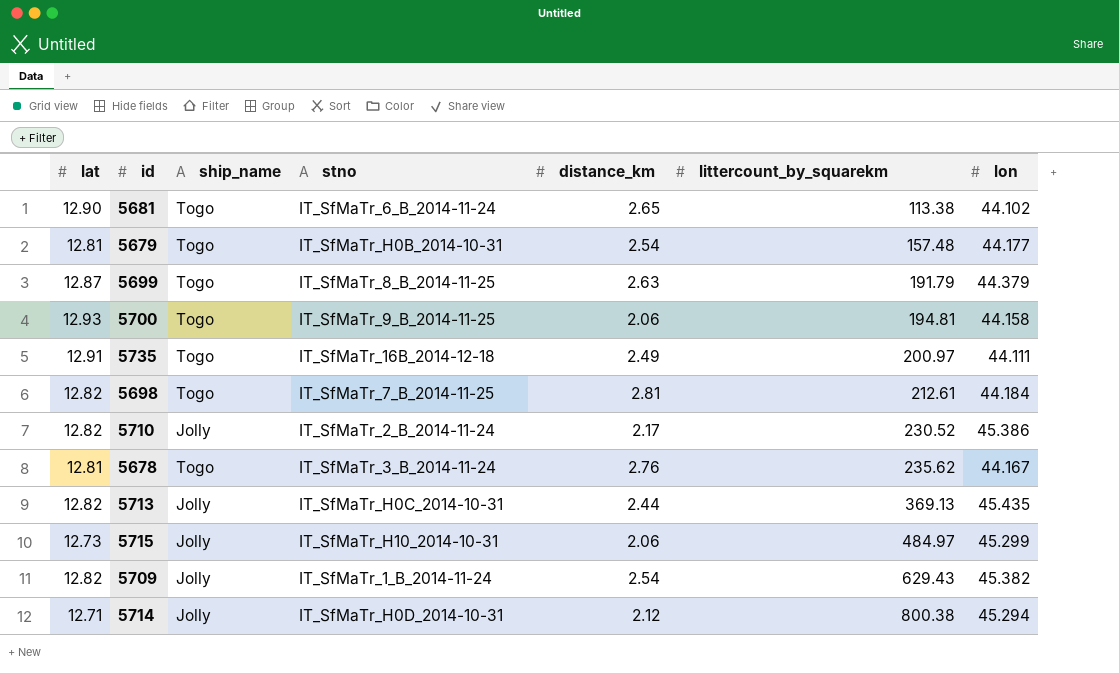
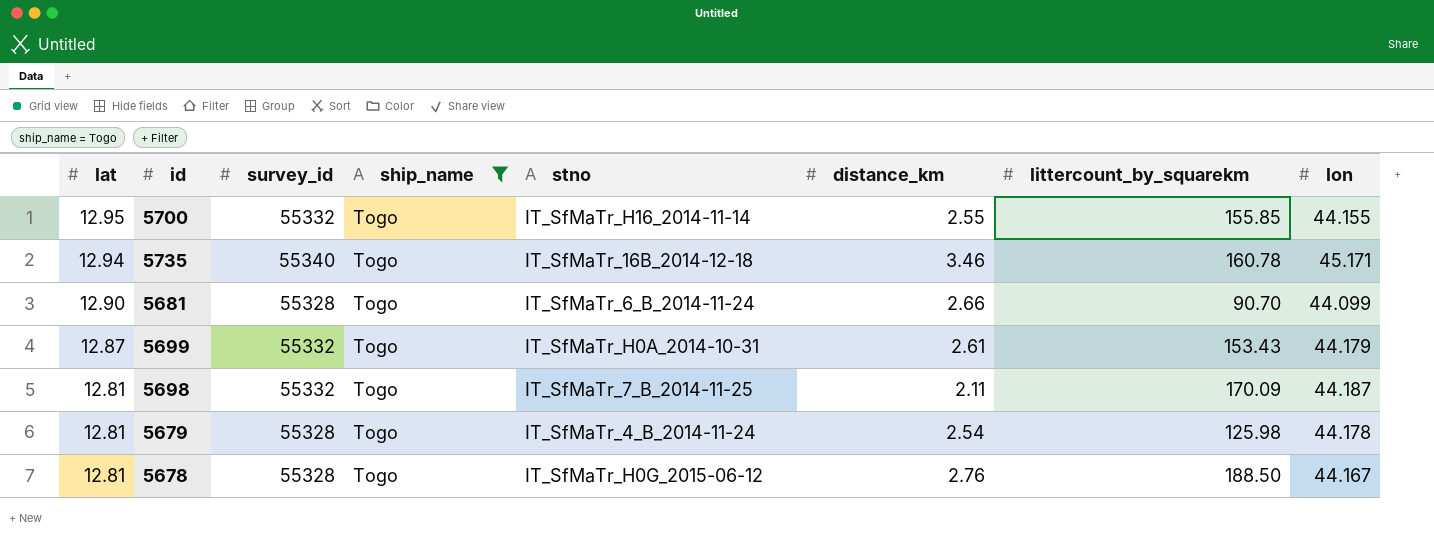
filter: none -> ship_name = Togo
row order: littercount_by_squarekm ascending -> lat descending
column survey_id | position: none -> 3
5700 | lat: 12.93 -> 12.95
5700 | stno: IT_SfMaTr_9_B_2014-11-25 -> IT_SfMaTr_H16_2014-11-14
5700 | distance_km: 2.06 -> 2.55
5700 | littercount_by_squarekm: 194.81 -> 155.85
5700 | lon: 44.158 -> 44.155
5735 | lat: 12.91 -> 12.94
5735 | distance_km: 2.49 -> 3.46
5735 | littercount_by_squarekm: 200.97 -> 160.78
5735 | lon: 44.111 -> 45.171
5681 | distance_km: 2.65 -> 2.66
5681 | littercount_by_squarekm: 113.38 -> 90.70
5681 | lon: 44.102 -> 44.099
5699 | stno: IT_SfMaTr_8_B_2014-11-25 -> IT_SfMaTr_H0A_2014-10-31
5699 | distance_km: 2.63 -> 2.61
5699 | littercount_by_squarekm: 191.79 -> 153.43
5699 | lon: 44.379 -> 44.179
5698 | lat: 12.82 -> 12.81
5698 | distance_km: 2.81 -> 2.11
5698 | littercount_by_squarekm: 212.61 -> 170.09
5698 | lon: 44.184 -> 44.187
5679 | stno: IT_SfMaTr_H0B_2014-10-31 -> IT_SfMaTr_4_B_2014-11-24
5679 | littercount_by_squarekm: 157.48 -> 125.98
5679 | lon: 44.177 -> 44.178
5678 | stno: IT_SfMaTr_3_B_2014-11-24 -> IT_SfMaTr_H0G_2015-06-12
5678 | littercount_by_squarekm: 235.62 -> 188.50

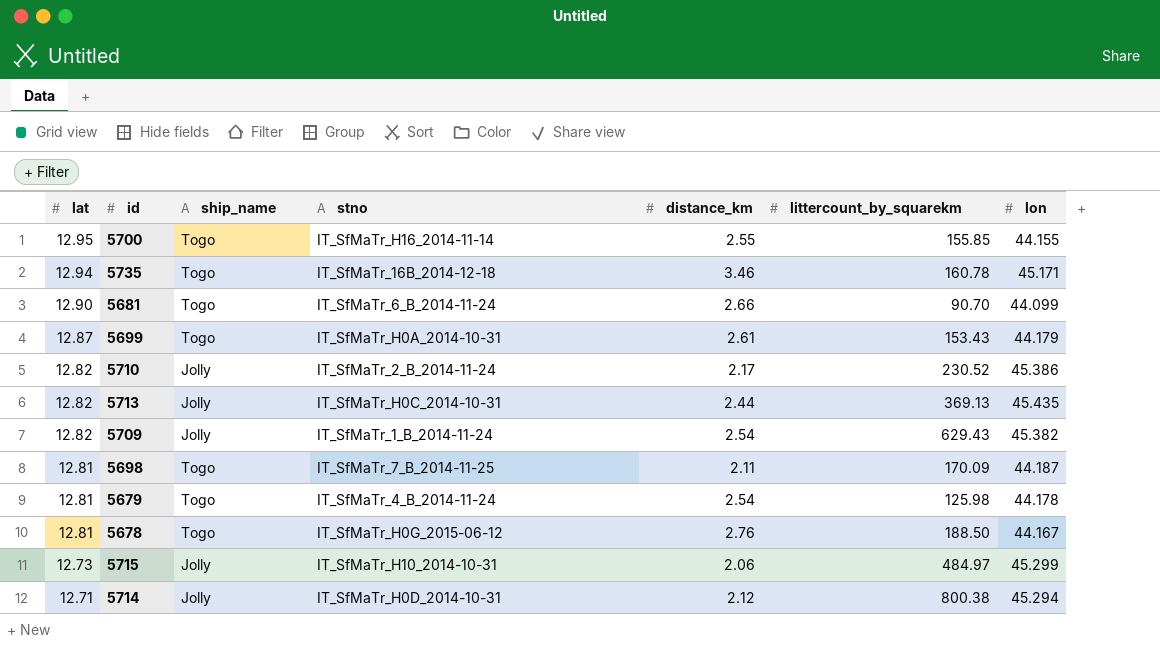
filter: ship_name = Togo -> none
column survey_id | position: 3 -> none

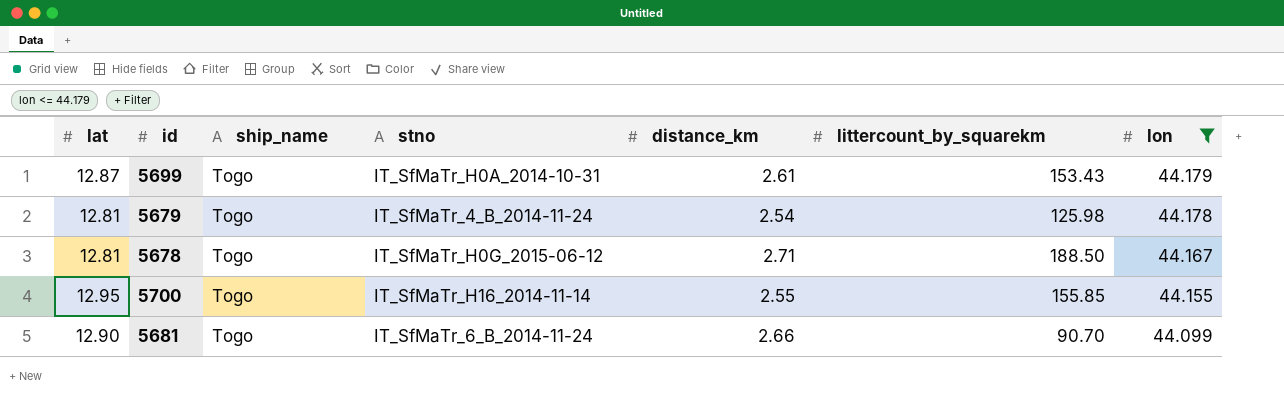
filter: none -> lon <= 44.179
row order: lat descending -> lon descending
5678 | distance_km: 2.76 -> 2.71

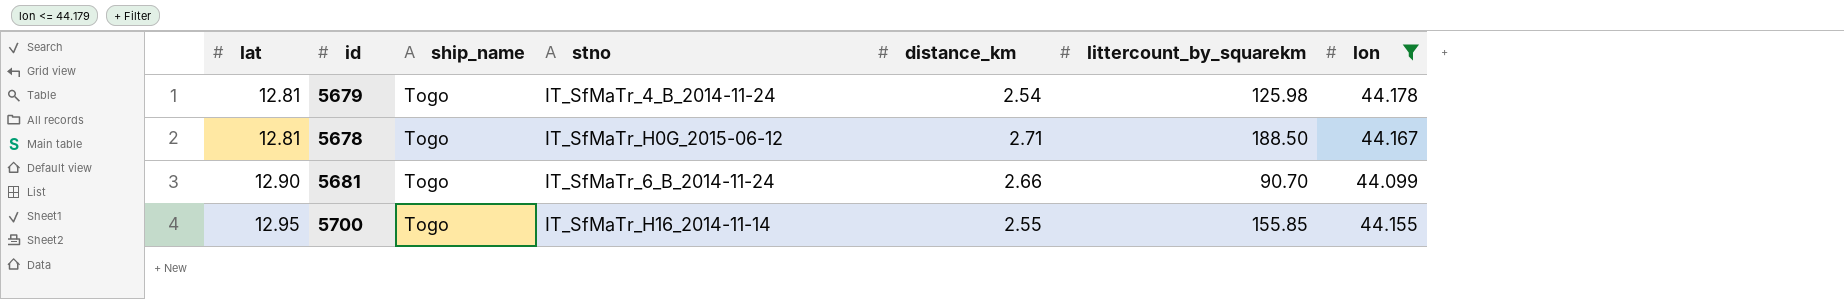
row order: lon descending -> lat ascending
row 5699: 12.87 | Togo | IT_SfMaTr_H0A_2014-10-31 | 2.61 | 153.43 | 44.179 -> none

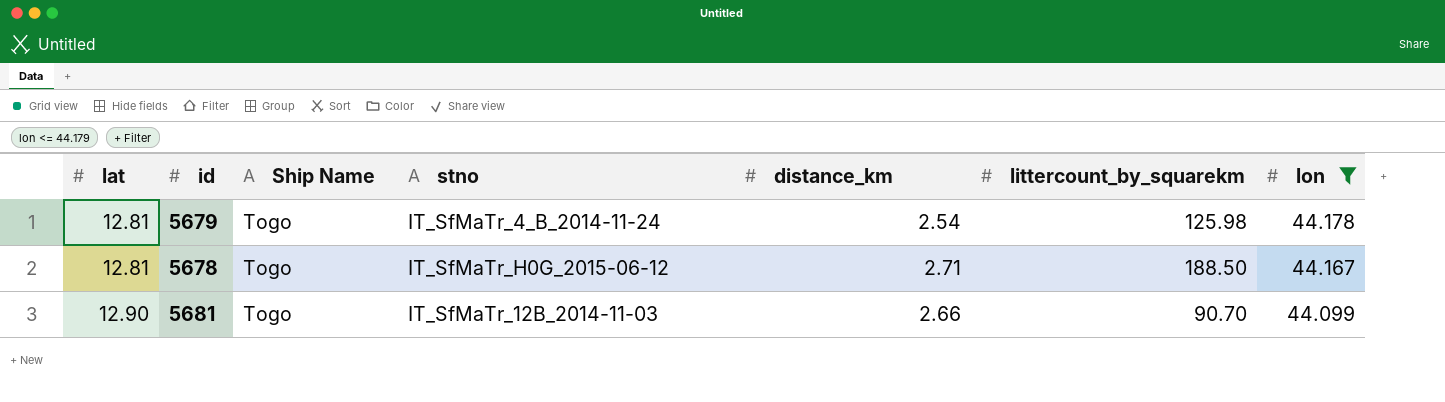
column name: ship_name -> Ship Name
row 5700: 12.95 | Togo | IT_SfMaTr_H16_2014-11-14 | 2.55 | 155.85 | 44.155 -> none
5681 | stno: IT_SfMaTr_6_B_2014-11-24 -> IT_SfMaTr_12B_2014-11-03

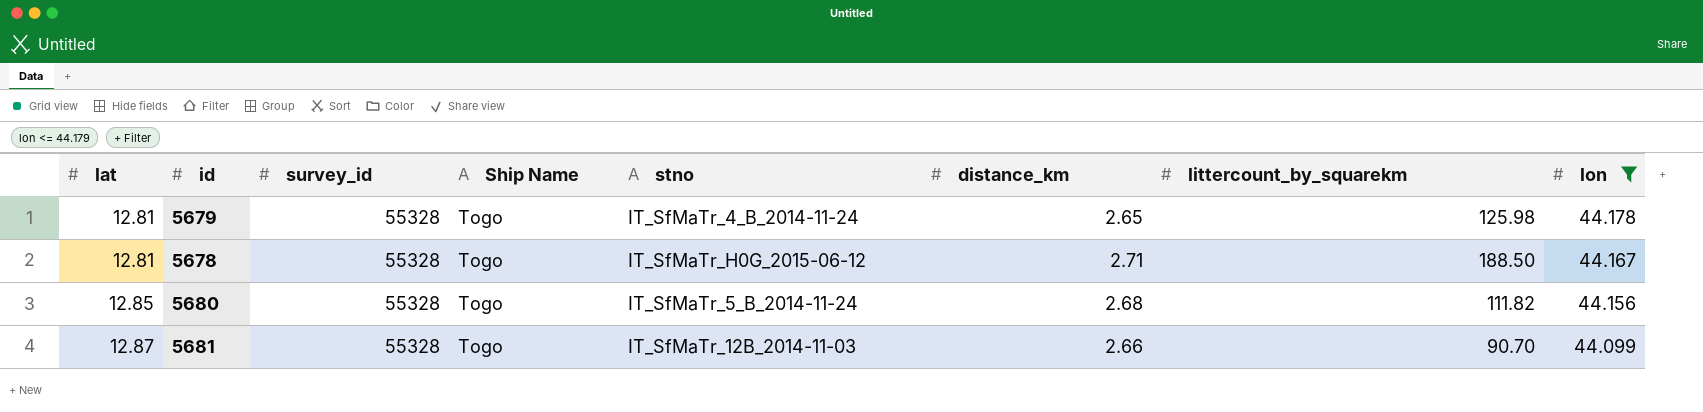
column survey_id | position: none -> 3
5679 | distance_km: 2.54 -> 2.65
row 5680: none -> 12.85 | 55328 | Togo | IT_SfMaTr_5_B_2014-11-24 | 2.68 | 111.82 | 44.156
5681 | lat: 12.90 -> 12.87

